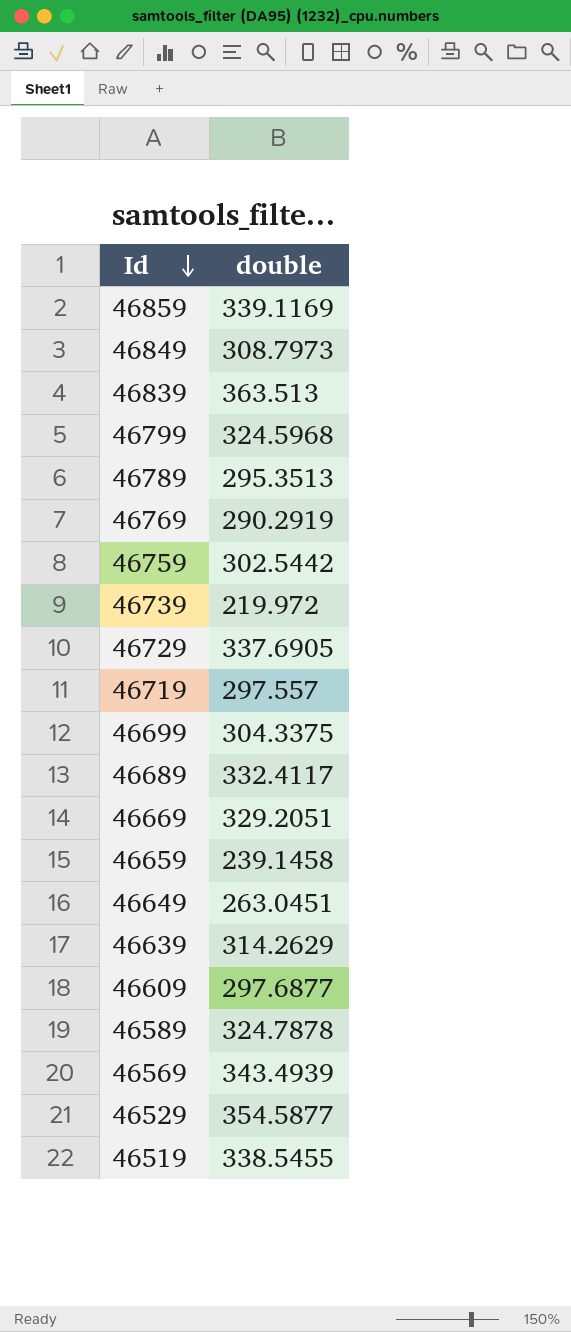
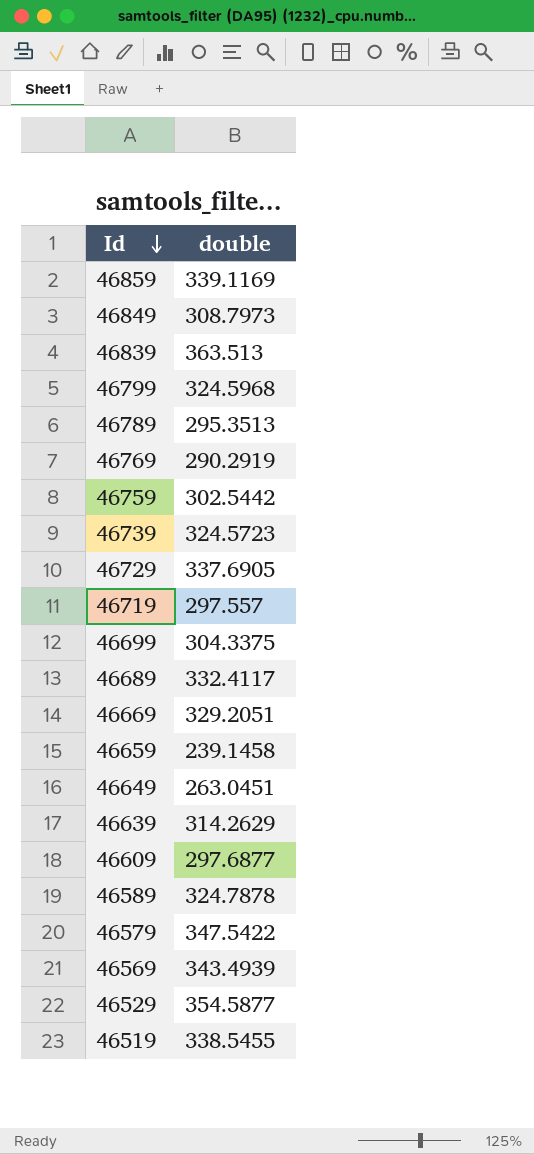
46739 | double: 219.972 -> 324.5723
row 46579: none -> 347.5422

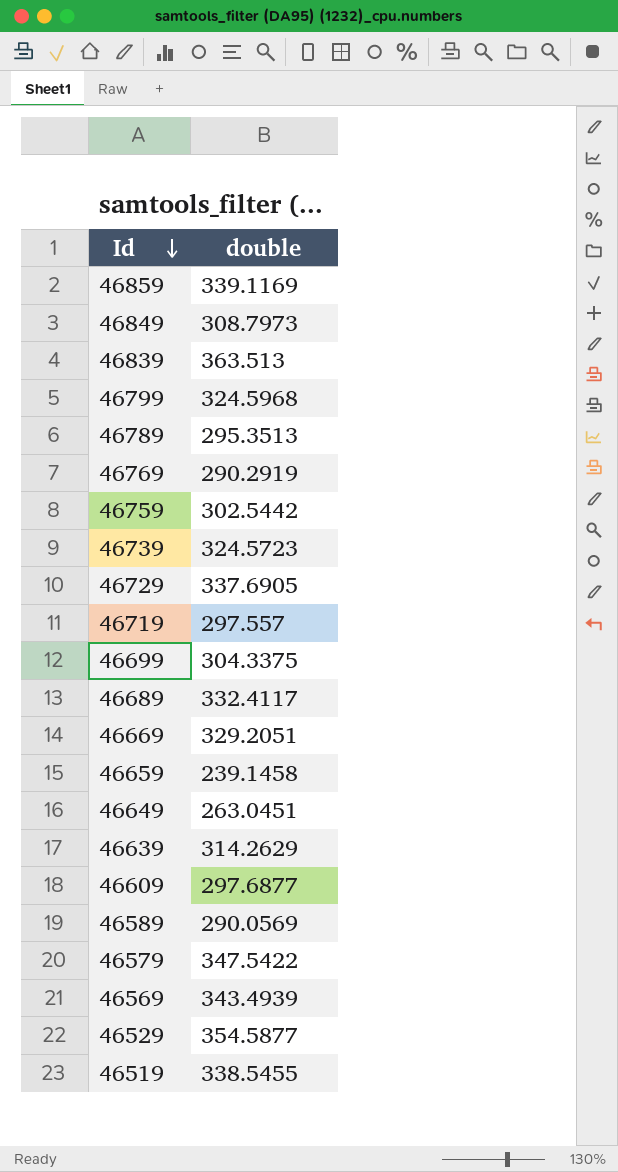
46589 | double: 324.7878 -> 290.0569

